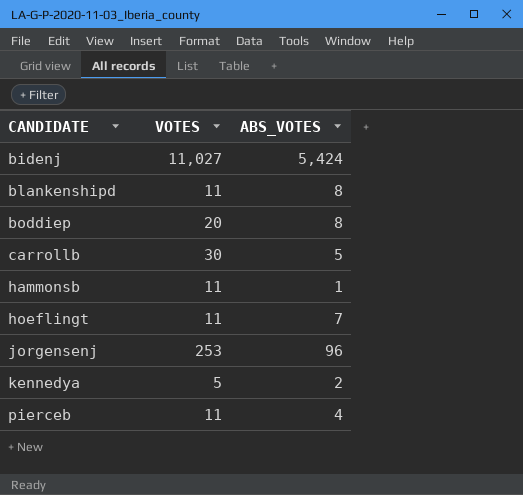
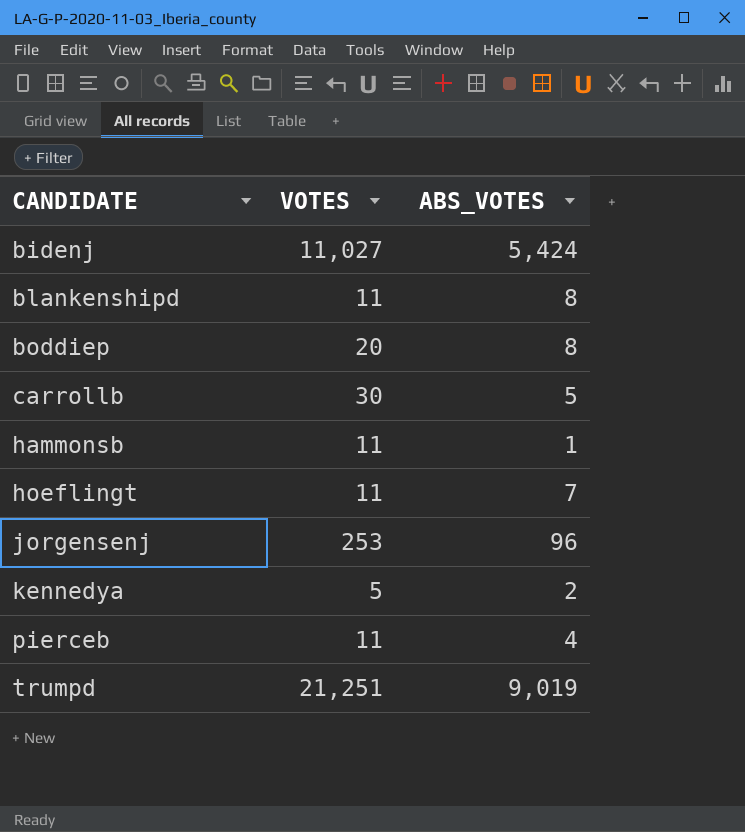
row trumpd: none -> 21,251 | 9,019

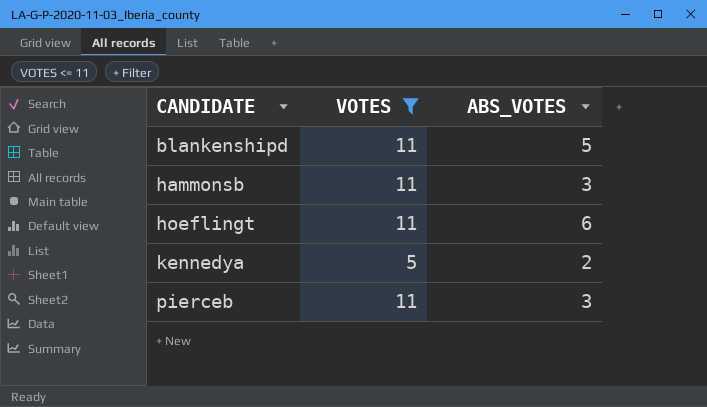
filter: none -> VOTES <= 11
blankenshipd | ABS_VOTES: 8 -> 5
hammonsb | ABS_VOTES: 1 -> 3
hoeflingt | ABS_VOTES: 7 -> 6
pierceb | ABS_VOTES: 4 -> 3

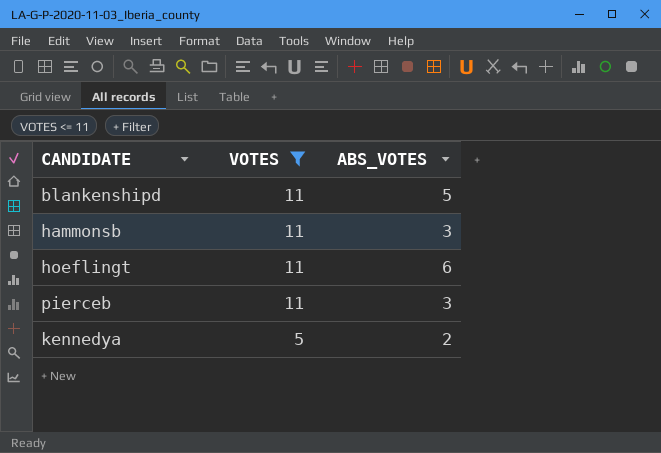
row order: CANDIDATE ascending -> VOTES descending

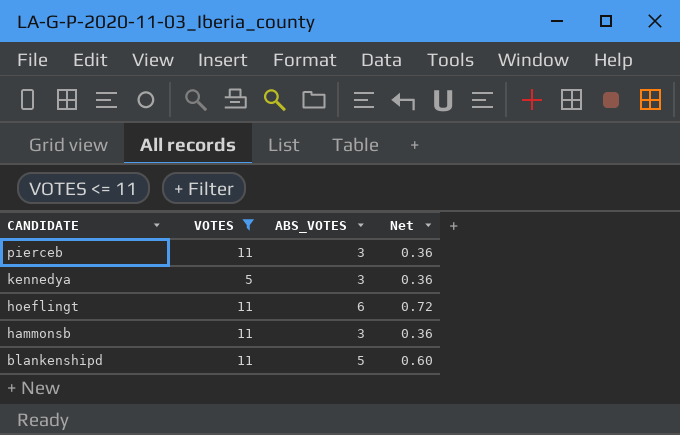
row order: VOTES descending -> CANDIDATE descending
column Net | formula: none -> [ABS_VOTES] * 0.12
kennedya | ABS_VOTES: 2 -> 3

